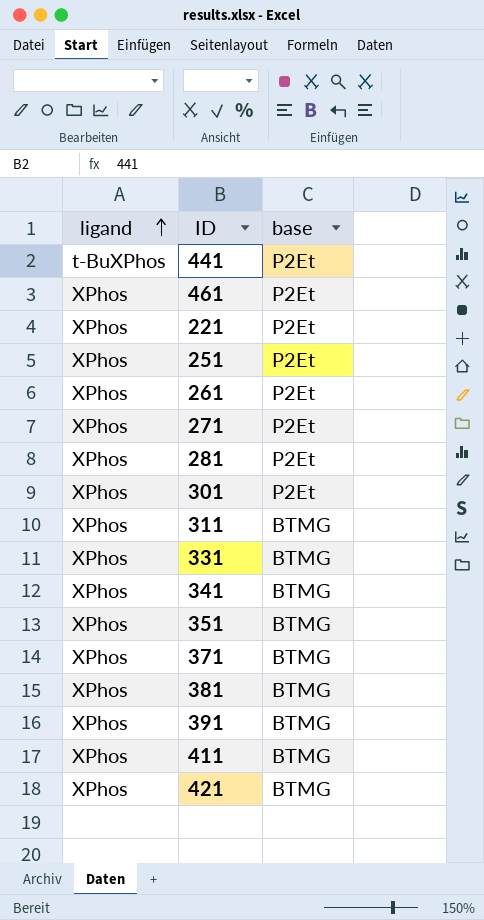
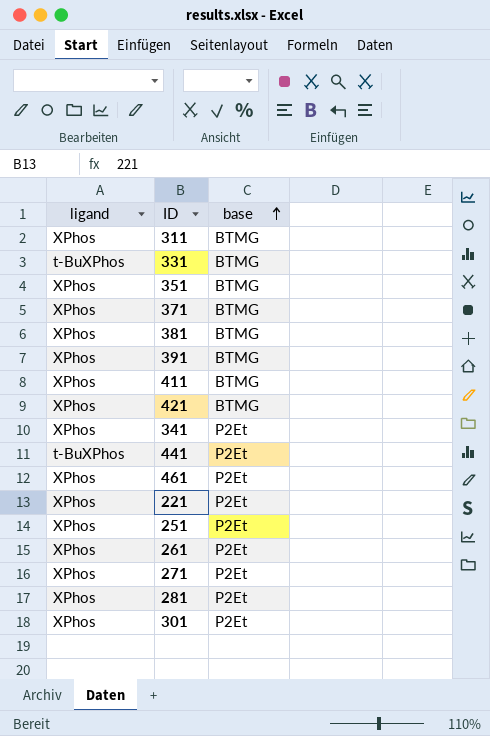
row order: ligand ascending -> base ascending
331 | ligand: XPhos -> t-BuXPhos
341 | base: BTMG -> P2Et

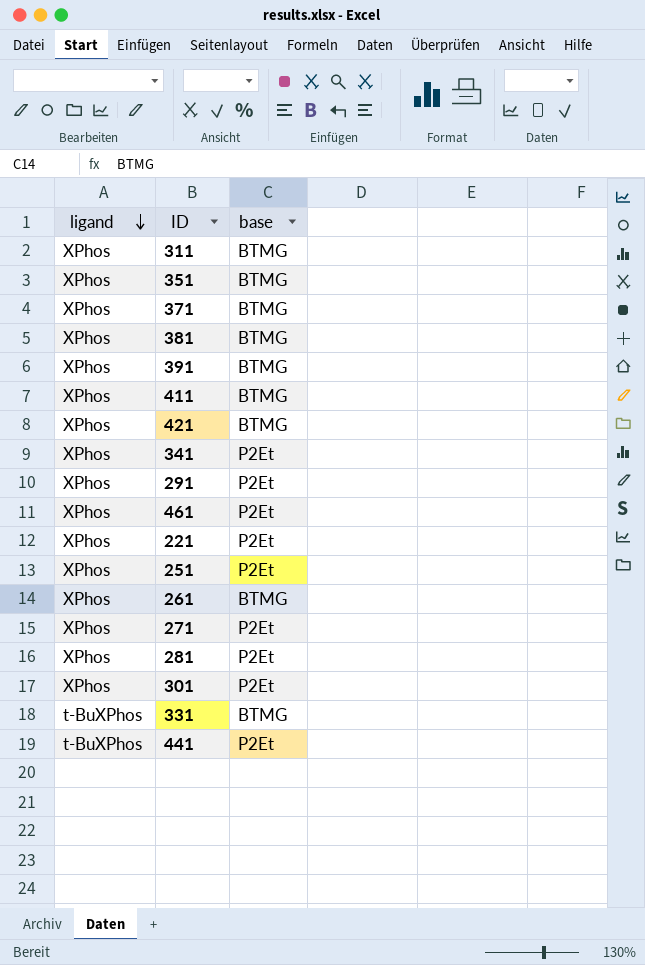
row order: base ascending -> ligand descending
row 291: none -> XPhos | P2Et
261 | base: P2Et -> BTMG

